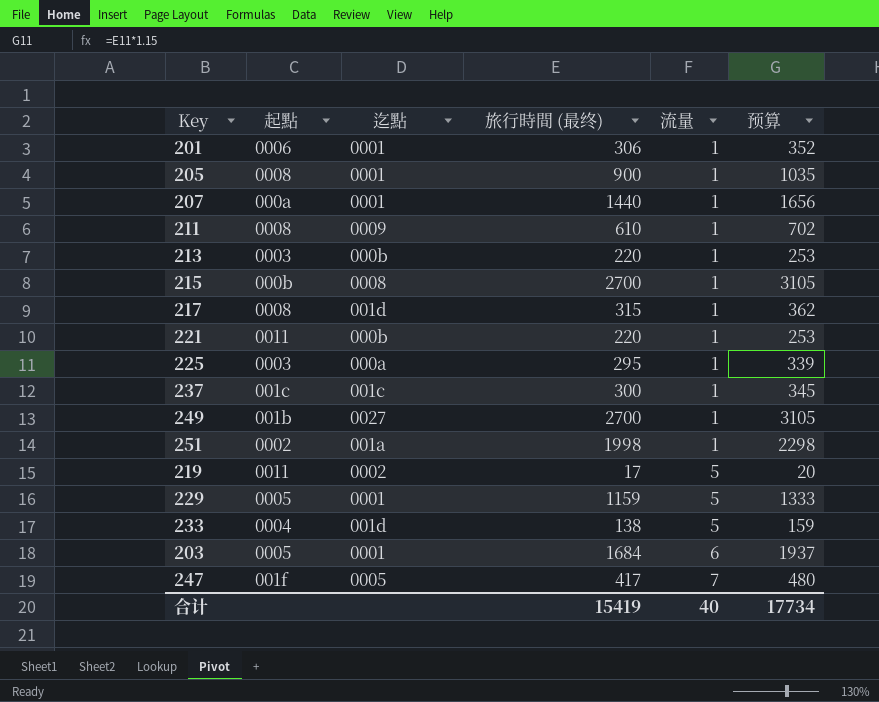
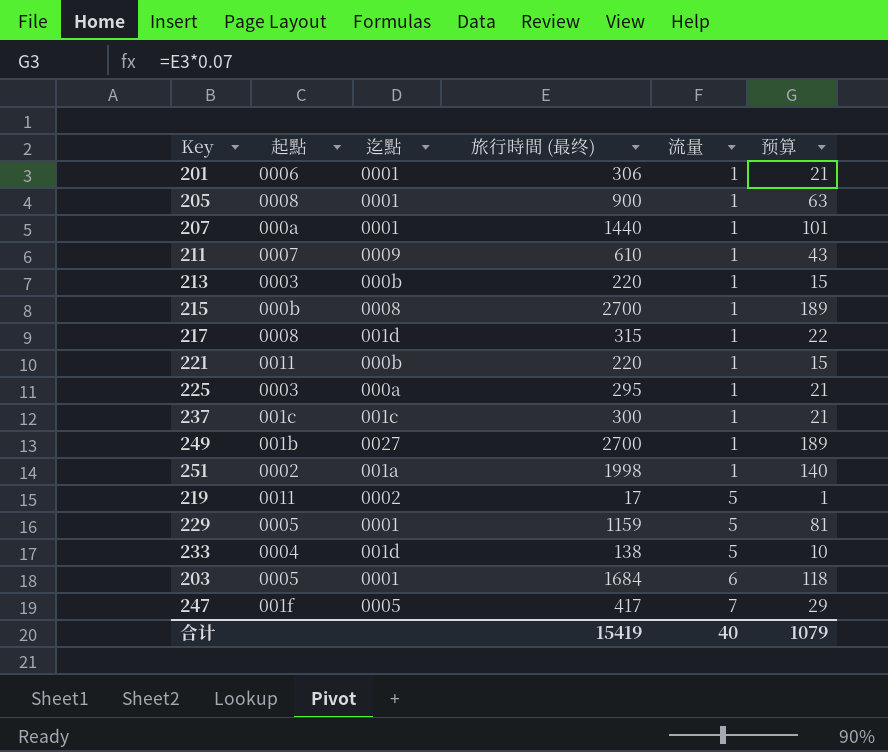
column 预算 | formula: [旅行時間 (最终)] * 1.15 -> [旅行時間 (最终)] * 0.07
211 | 起點: 0008 -> 0007
合计 | 预算: 17734 -> 1079

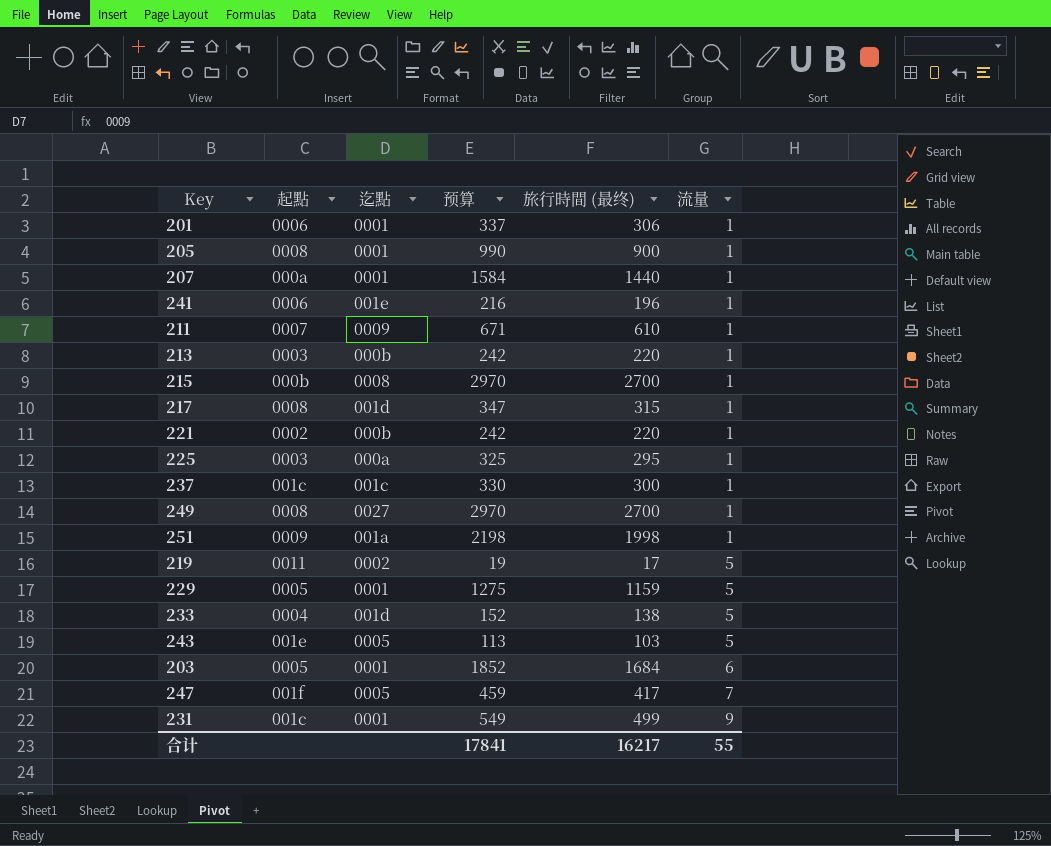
column 预算 | formula: [旅行時間 (最终)] * 0.07 -> [旅行時間 (最终)] * 1.1
column 预算 | position: 6 -> 4
row 241: none -> 0006 | 001e | 216 | 196 | 1
221 | 起點: 0011 -> 0002
249 | 起點: 001b -> 0008
251 | 起點: 0002 -> 0009
row 243: none -> 001e | 0005 | 113 | 103 | 5
row 231: none -> 001c | 0001 | 549 | 499 | 9
合计 | 预算: 1079 -> 17841
合计 | 旅行時間 (最终): 15419 -> 16217
合计 | 流量: 40 -> 55

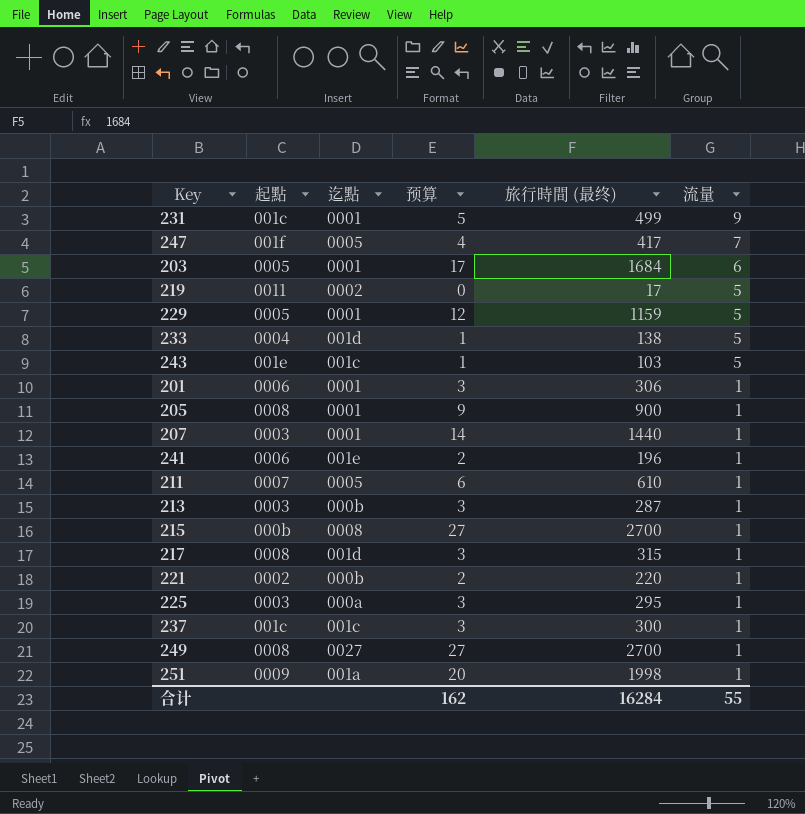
row order: 流量 ascending -> 流量 descending
column 预算 | formula: [旅行時間 (最终)] * 1.1 -> [旅行時間 (最终)] * 0.01
243 | 迄點: 0005 -> 001c
207 | 起點: 000a -> 0003
211 | 迄點: 0009 -> 0005
213 | 旅行時間 (最终): 220 -> 287
合计 | 预算: 17841 -> 162
合计 | 旅行時間 (最终): 16217 -> 16284

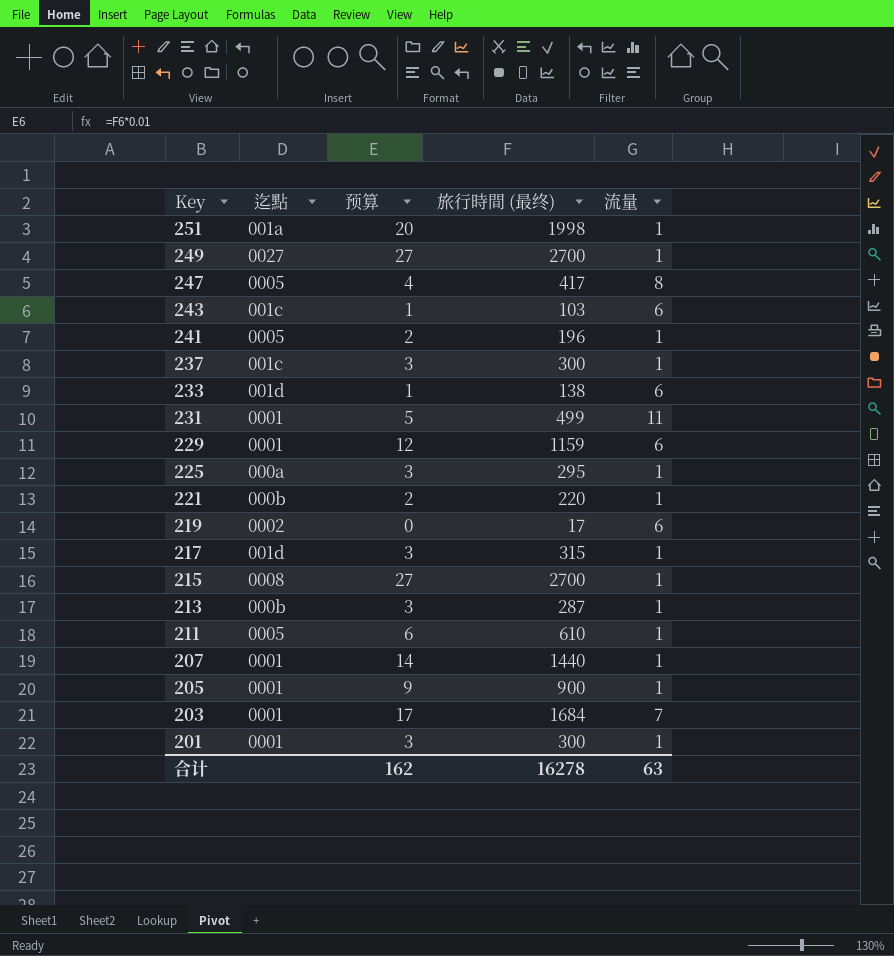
row order: 流量 descending -> Key descending
column 起點 | position: 2 -> none
247 | 流量: 7 -> 8
243 | 流量: 5 -> 6
241 | 迄點: 001e -> 0005
233 | 流量: 5 -> 6
231 | 流量: 9 -> 11
229 | 流量: 5 -> 6
219 | 流量: 5 -> 6
203 | 流量: 6 -> 7
201 | 旅行時間 (最终): 306 -> 300
合计 | 旅行時間 (最终): 16284 -> 16278
合计 | 流量: 55 -> 63

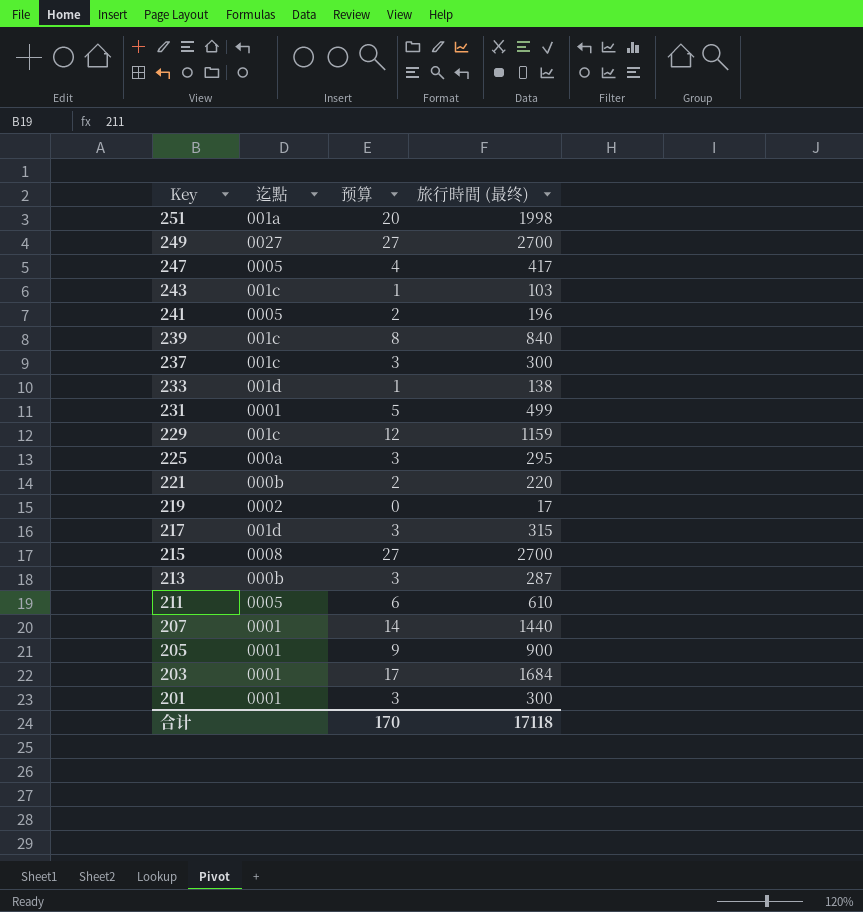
column 流量 | position: 5 -> none
row 239: none -> 001c | 8 | 840
229 | 迄點: 0001 -> 001c
合计 | 预算: 162 -> 170
合计 | 旅行時間 (最终): 16278 -> 17118

